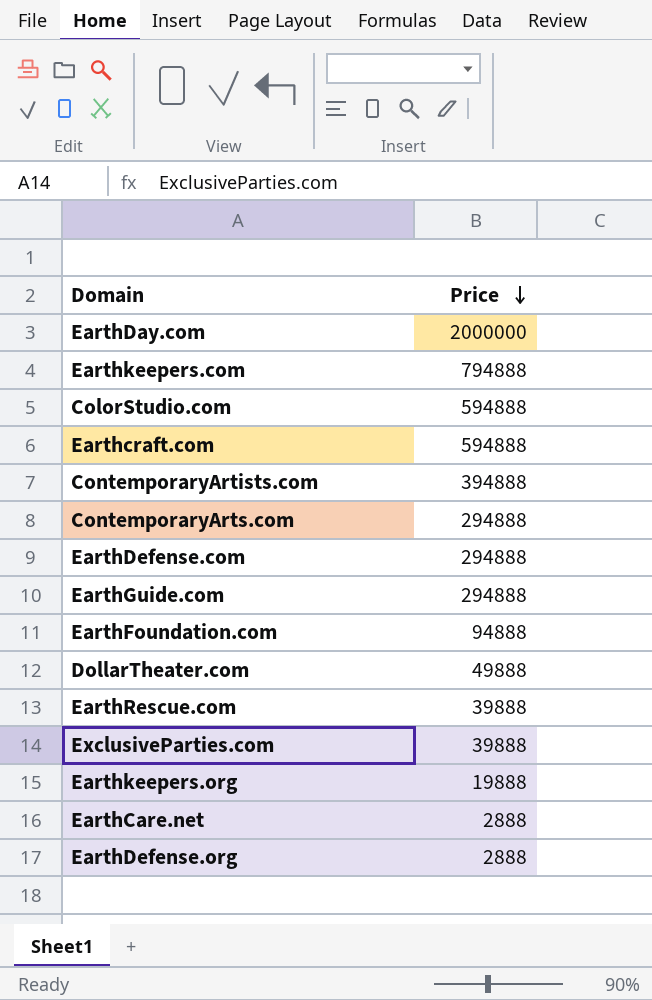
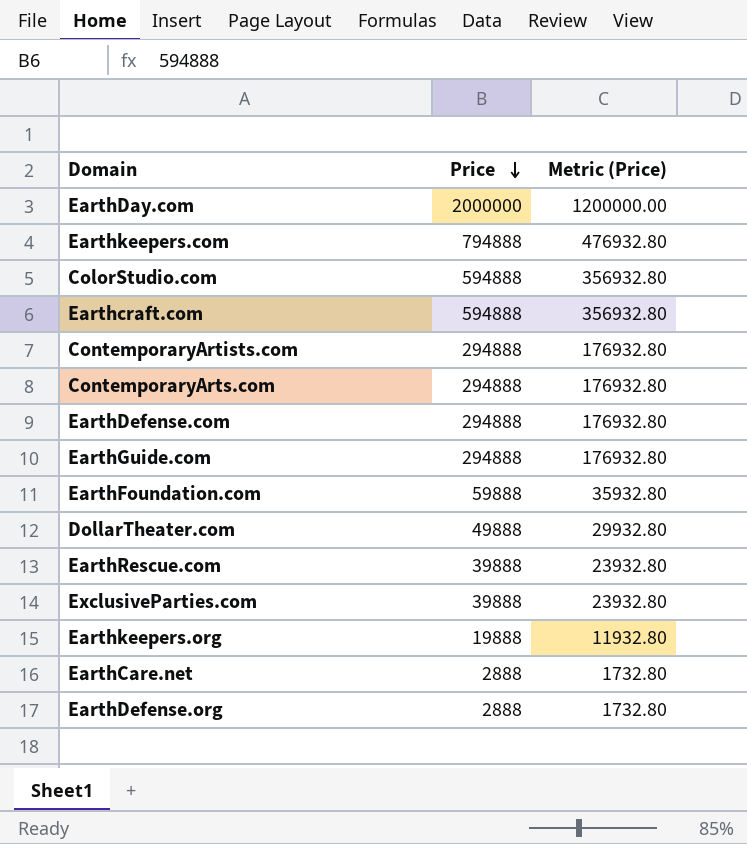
column Metric (Price) | formula: none -> [Price] * 0.6
ContemporaryArtists.com | Price: 394888 -> 294888
EarthFoundation.com | Price: 94888 -> 59888

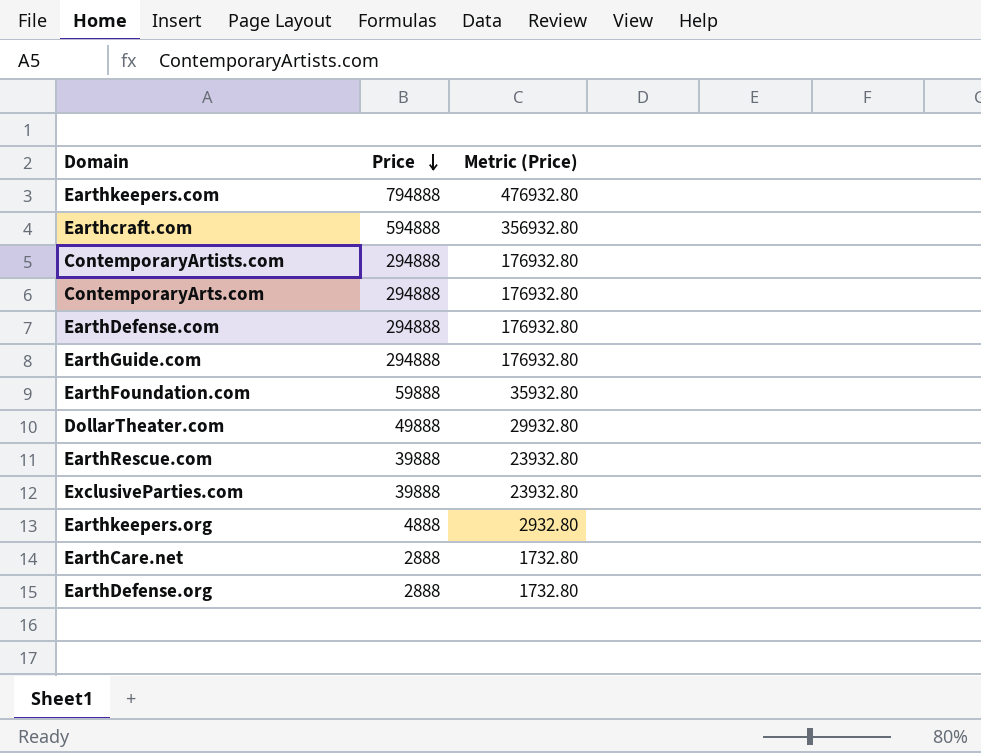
row EarthDay.com: 2000000 | 1200000.00 -> none
row ColorStudio.com: 594888 | 356932.80 -> none
Earthkeepers.org | Price: 19888 -> 4888
Earthkeepers.org | Metric (Price): 11932.80 -> 2932.80

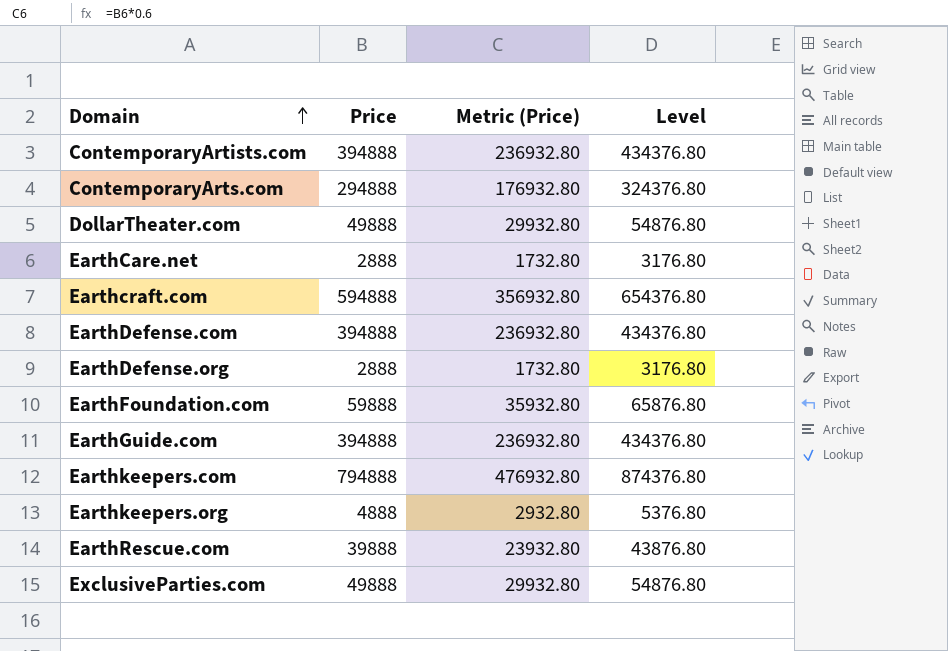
row order: Price descending -> Domain ascending
column Level | formula: none -> [Price] * 1.1
ContemporaryArtists.com | Price: 294888 -> 394888
ContemporaryArtists.com | Metric (Price): 176932.80 -> 236932.80
EarthDefense.com | Price: 294888 -> 394888
EarthDefense.com | Metric (Price): 176932.80 -> 236932.80
EarthGuide.com | Price: 294888 -> 394888
EarthGuide.com | Metric (Price): 176932.80 -> 236932.80
ExclusiveParties.com | Price: 39888 -> 49888
ExclusiveParties.com | Metric (Price): 23932.80 -> 29932.80

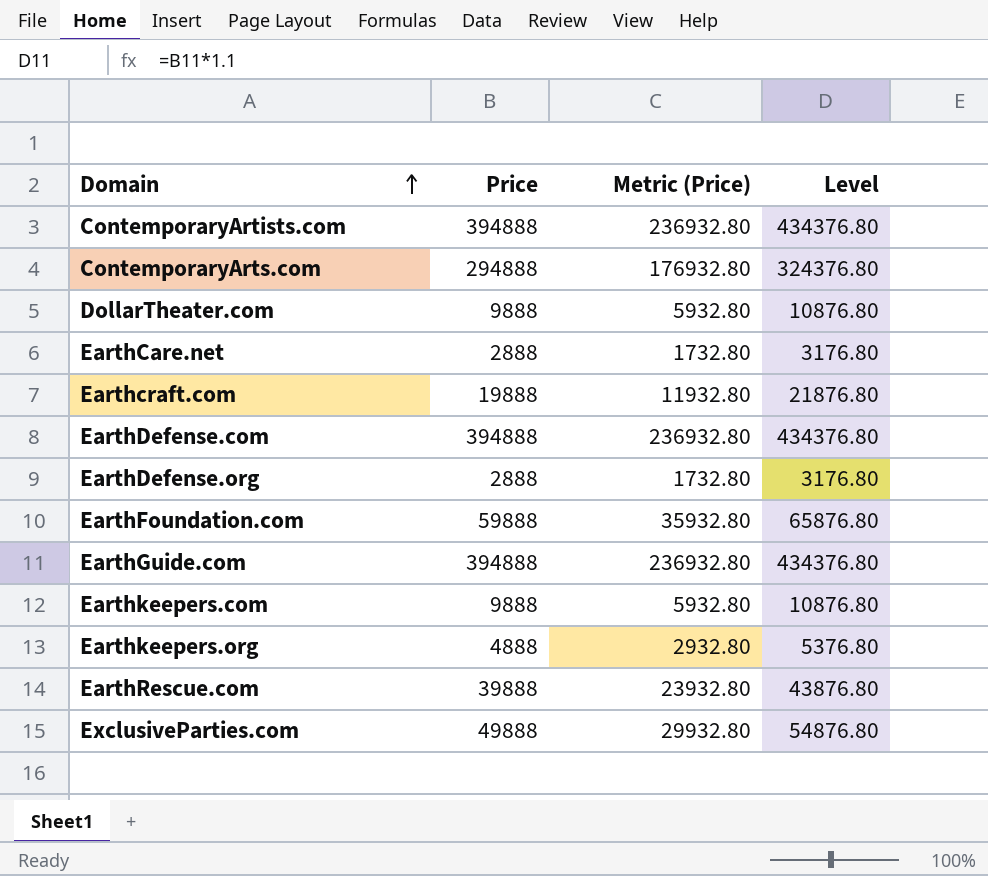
DollarTheater.com | Price: 49888 -> 9888
DollarTheater.com | Metric (Price): 29932.80 -> 5932.80
DollarTheater.com | Level: 54876.80 -> 10876.80
Earthcraft.com | Price: 594888 -> 19888
Earthcraft.com | Metric (Price): 356932.80 -> 11932.80
Earthcraft.com | Level: 654376.80 -> 21876.80
Earthkeepers.com | Price: 794888 -> 9888
Earthkeepers.com | Metric (Price): 476932.80 -> 5932.80
Earthkeepers.com | Level: 874376.80 -> 10876.80

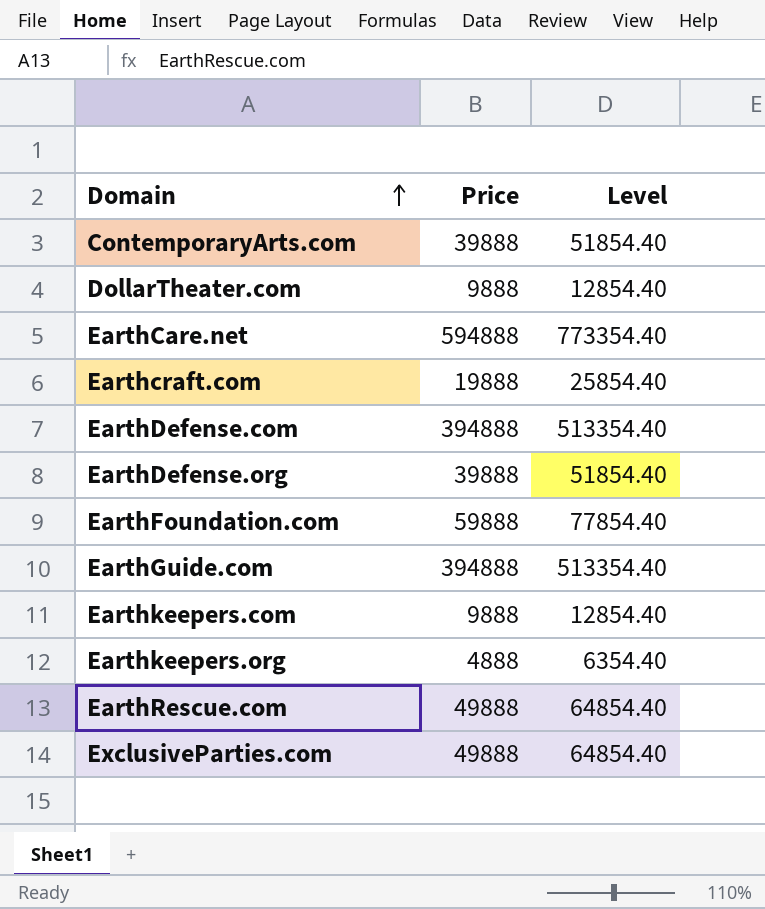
column Metric (Price) | formula: [Price] * 0.6 -> none
column Level | formula: [Price] * 1.1 -> [Price] * 1.3
row ContemporaryArtists.com: 394888 | 236932.80 | 434376.80 -> none
ContemporaryArts.com | Price: 294888 -> 39888
EarthCare.net | Price: 2888 -> 594888
EarthDefense.org | Price: 2888 -> 39888
EarthRescue.com | Price: 39888 -> 49888

